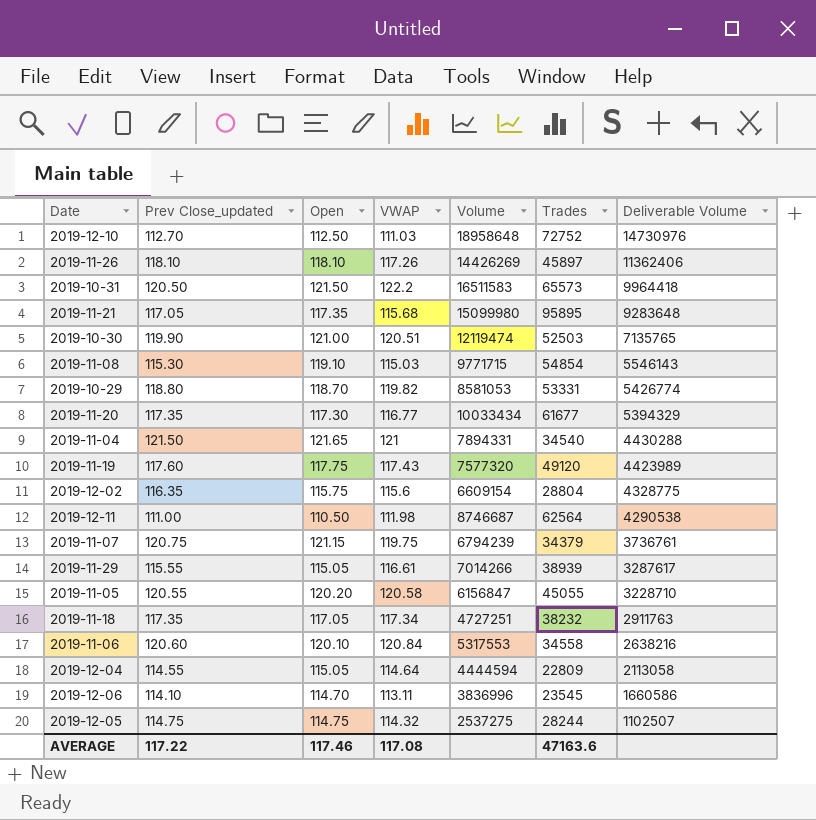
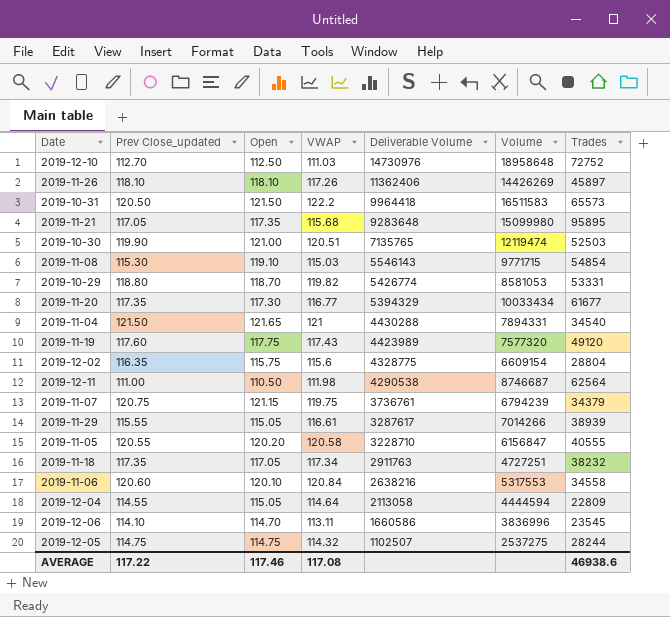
column Deliverable Volume | position: 7 -> 5
2019-11-05 | Trades: 45055 -> 40555
AVERAGE | Trades: 47163.6 -> 46938.6

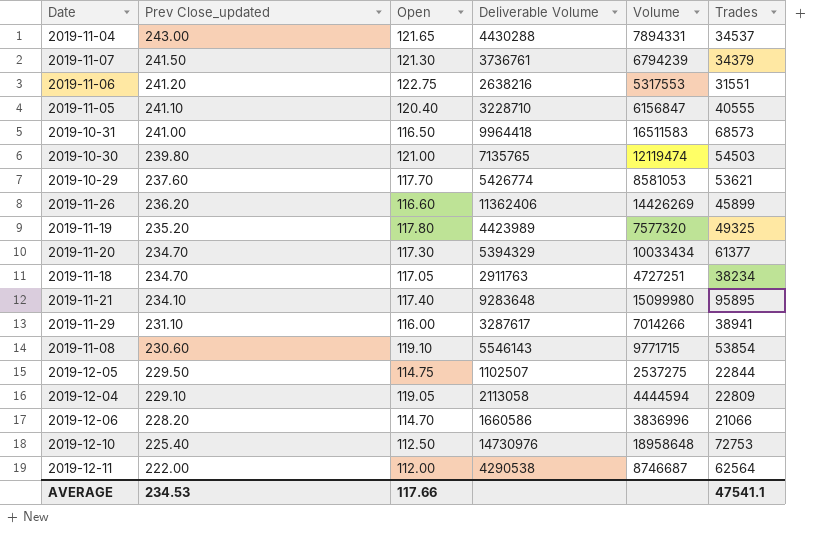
row order: Deliverable Volume descending -> Prev Close_updated descending
column VWAP | position: 4 -> none
row 2019-12-02: 116.35 | 115.75 | 115.6 | 4328775 | 6609154 | 28804 -> none
2019-11-04 | Prev Close_updated: 121.50 -> 243.00
2019-11-04 | Trades: 34540 -> 34537
2019-11-07 | Prev Close_updated: 120.75 -> 241.50
2019-11-07 | Open: 121.15 -> 121.30
2019-11-06 | Prev Close_updated: 120.60 -> 241.20
2019-11-06 | Open: 120.10 -> 122.75
2019-11-06 | Trades: 34558 -> 31551
2019-11-05 | Prev Close_updated: 120.55 -> 241.10
2019-11-05 | Open: 120.20 -> 120.40
2019-10-31 | Prev Close_updated: 120.50 -> 241.00
2019-10-31 | Open: 121.50 -> 116.50
2019-10-31 | Trades: 65573 -> 68573
2019-10-30 | Prev Close_updated: 119.90 -> 239.80
2019-10-30 | Trades: 52503 -> 54503
2019-10-29 | Prev Close_updated: 118.80 -> 237.60
2019-10-29 | Open: 118.70 -> 117.70
2019-10-29 | Trades: 53331 -> 53621
2019-11-26 | Prev Close_updated: 118.10 -> 236.20
2019-11-26 | Open: 118.10 -> 116.60
2019-11-26 | Trades: 45897 -> 45899
2019-11-19 | Prev Close_updated: 117.60 -> 235.20
2019-11-19 | Open: 117.75 -> 117.80
2019-11-19 | Trades: 49120 -> 49325
2019-11-20 | Prev Close_updated: 117.35 -> 234.70
2019-11-20 | Trades: 61677 -> 61377
2019-11-18 | Prev Close_updated: 117.35 -> 234.70
2019-11-18 | Trades: 38232 -> 38234
2019-11-21 | Prev Close_updated: 117.05 -> 234.10
2019-11-21 | Open: 117.35 -> 117.40
2019-11-29 | Prev Close_updated: 115.55 -> 231.10
2019-11-29 | Open: 115.05 -> 116.00
2019-11-29 | Trades: 38939 -> 38941
2019-11-08 | Prev Close_updated: 115.30 -> 230.60
2019-11-08 | Trades: 54854 -> 53854
2019-12-05 | Prev Close_updated: 114.75 -> 229.50
2019-12-05 | Trades: 28244 -> 22844
2019-12-04 | Prev Close_updated: 114.55 -> 229.10
2019-12-04 | Open: 115.05 -> 119.05
2019-12-06 | Prev Close_updated: 114.10 -> 228.20
2019-12-06 | Trades: 23545 -> 21066
2019-12-10 | Prev Close_updated: 112.70 -> 225.40
2019-12-10 | Trades: 72752 -> 72753
2019-12-11 | Prev Close_updated: 111.00 -> 222.00
2019-12-11 | Open: 110.50 -> 112.00
AVERAGE | Prev Close_updated: 117.22 -> 234.53
AVERAGE | Open: 117.46 -> 117.66
AVERAGE | Trades: 46938.6 -> 47541.1

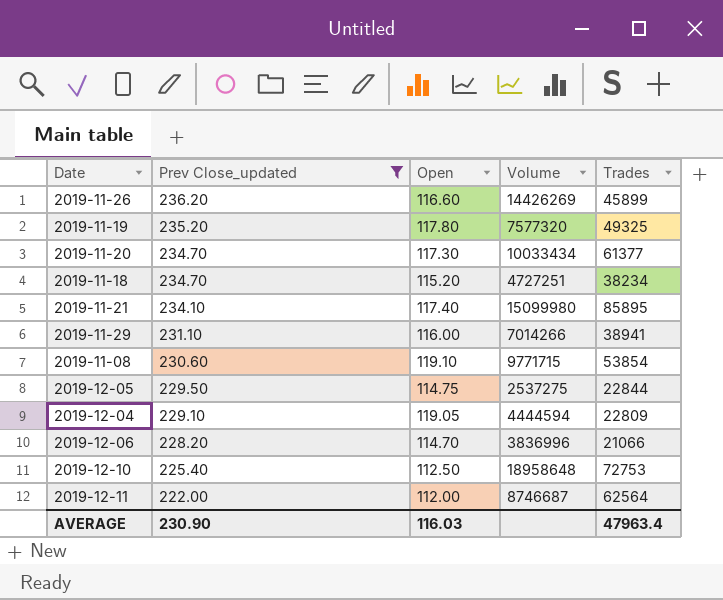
filter: none -> Prev Close_updated <= 236.20
column Deliverable Volume | position: 4 -> none
2019-11-18 | Open: 117.05 -> 115.20
2019-11-21 | Trades: 95895 -> 85895
AVERAGE | Prev Close_updated: 234.53 -> 230.90
AVERAGE | Open: 117.66 -> 116.03
AVERAGE | Trades: 47541.1 -> 47963.4

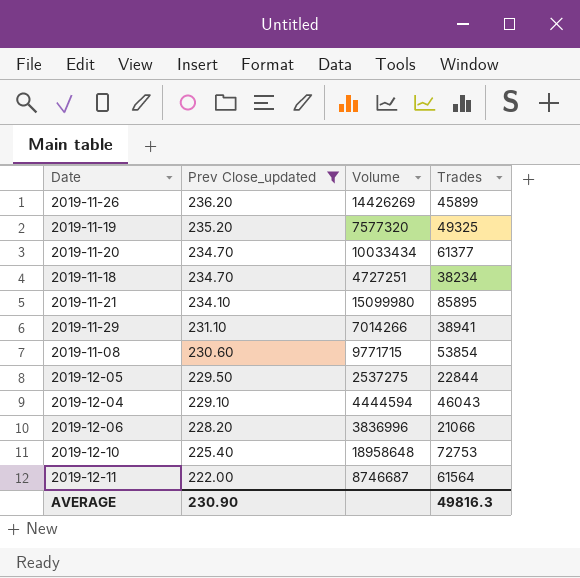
column Open | position: 3 -> none
2019-12-04 | Trades: 22809 -> 46043
2019-12-11 | Trades: 62564 -> 61564
AVERAGE | Trades: 47963.4 -> 49816.3

